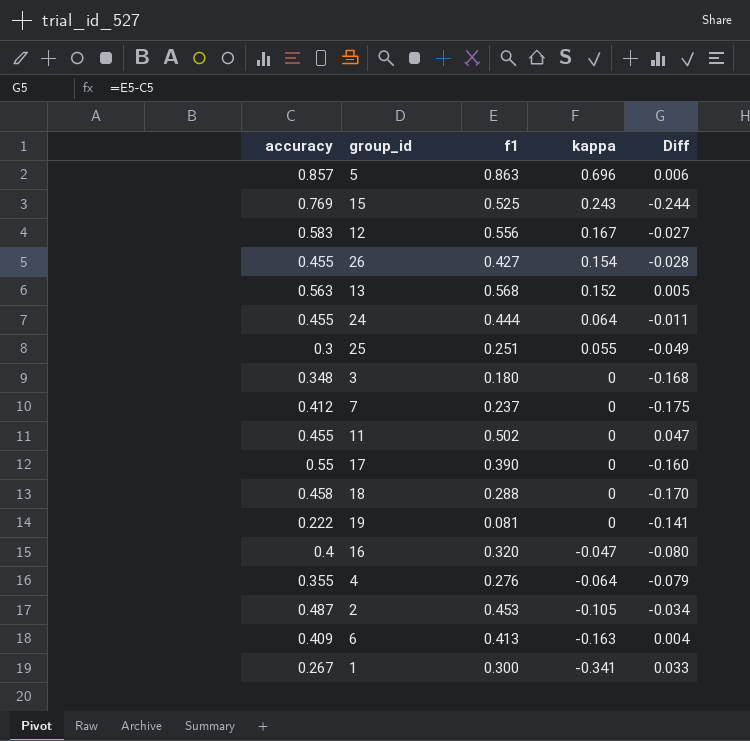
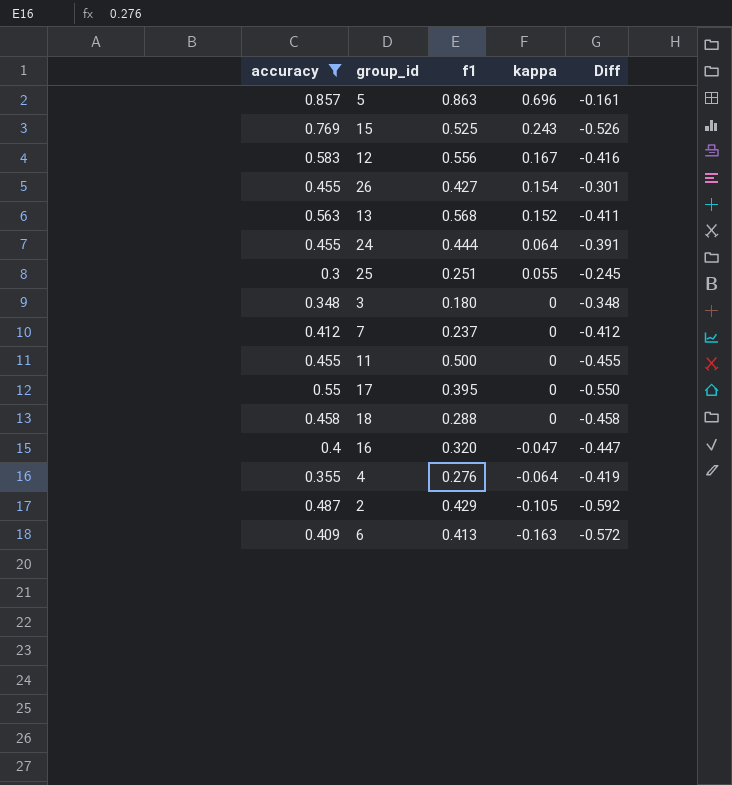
filter: none -> accuracy >= 0.3
column Diff | formula: [f1] - [accuracy] -> [kappa] - [accuracy]
11 | f1: 0.502 -> 0.500
17 | f1: 0.390 -> 0.395
2 | f1: 0.453 -> 0.429

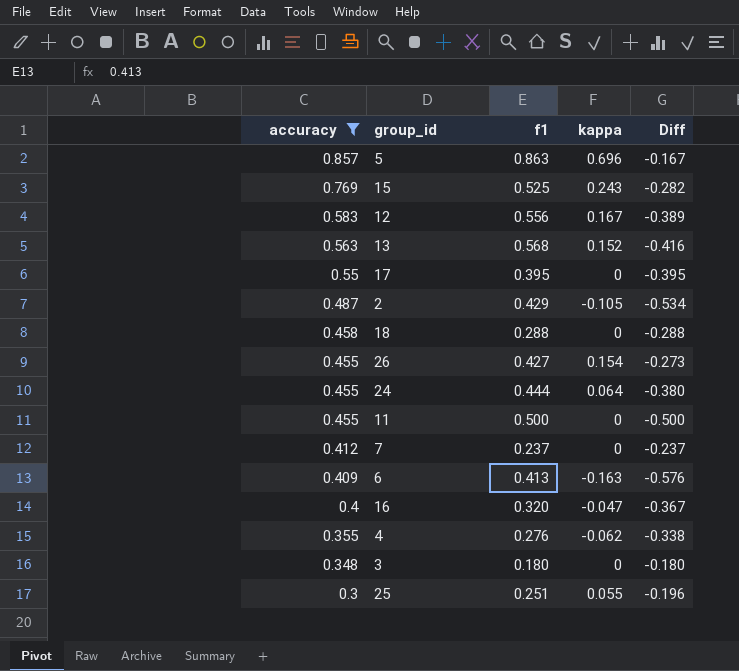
row order: kappa descending -> accuracy descending
column Diff | formula: [kappa] - [accuracy] -> [kappa] - [f1]
4 | kappa: -0.064 -> -0.062

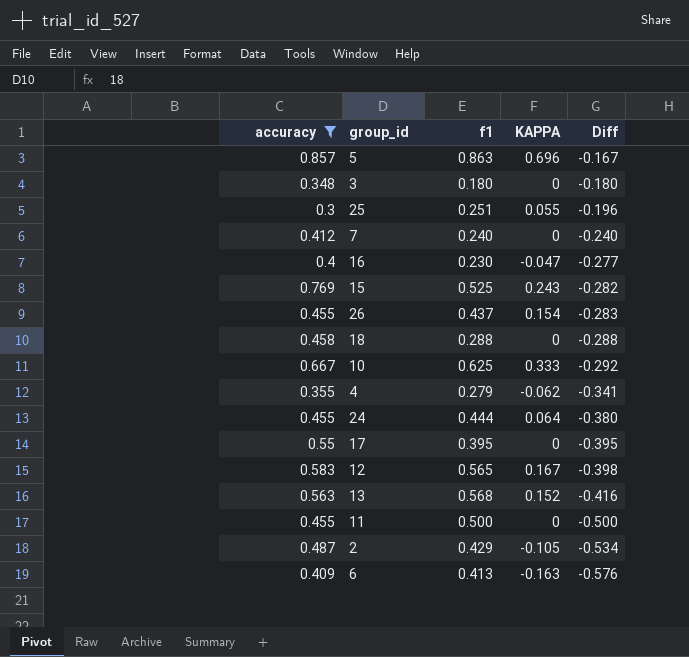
row order: accuracy descending -> Diff descending
column name: kappa -> KAPPA
7 | f1: 0.237 -> 0.240
7 | Diff: -0.237 -> -0.240
16 | f1: 0.320 -> 0.230
16 | Diff: -0.367 -> -0.277
26 | f1: 0.427 -> 0.437
26 | Diff: -0.273 -> -0.283
row 10: none -> 0.667 | 0.625 | 0.333 | -0.292
4 | f1: 0.276 -> 0.279
4 | Diff: -0.338 -> -0.341
12 | f1: 0.556 -> 0.565
12 | Diff: -0.389 -> -0.398

